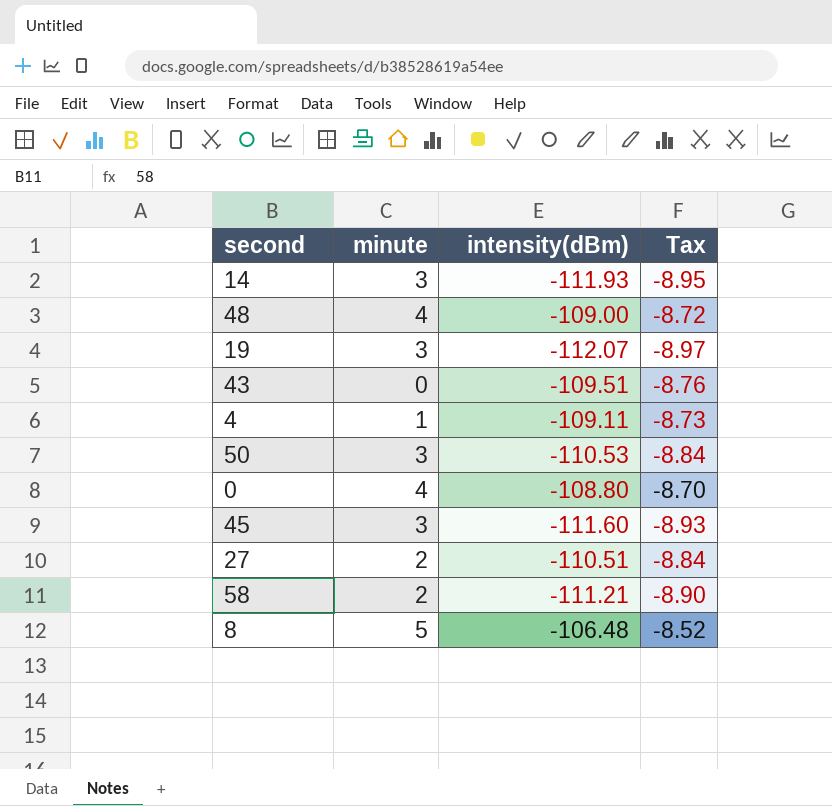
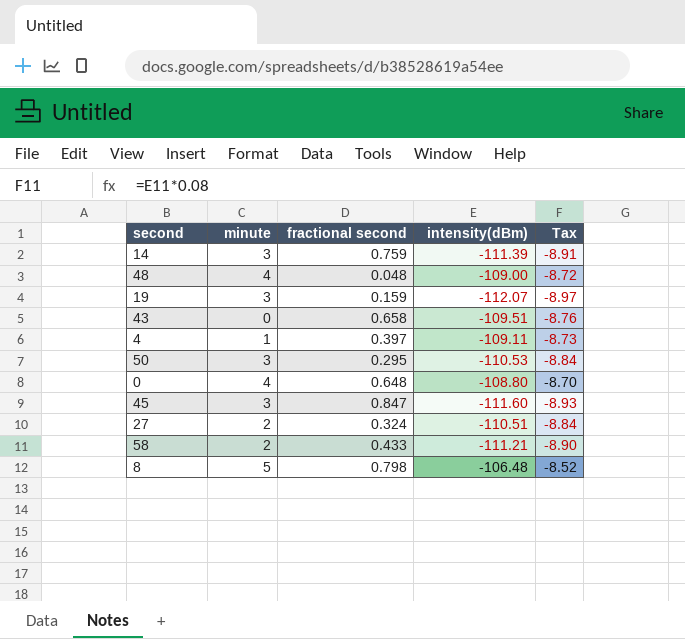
column fractional second | position: none -> 3
14 | intensity(dBm): -111.93 -> -111.39
14 | Tax: -8.95 -> -8.91

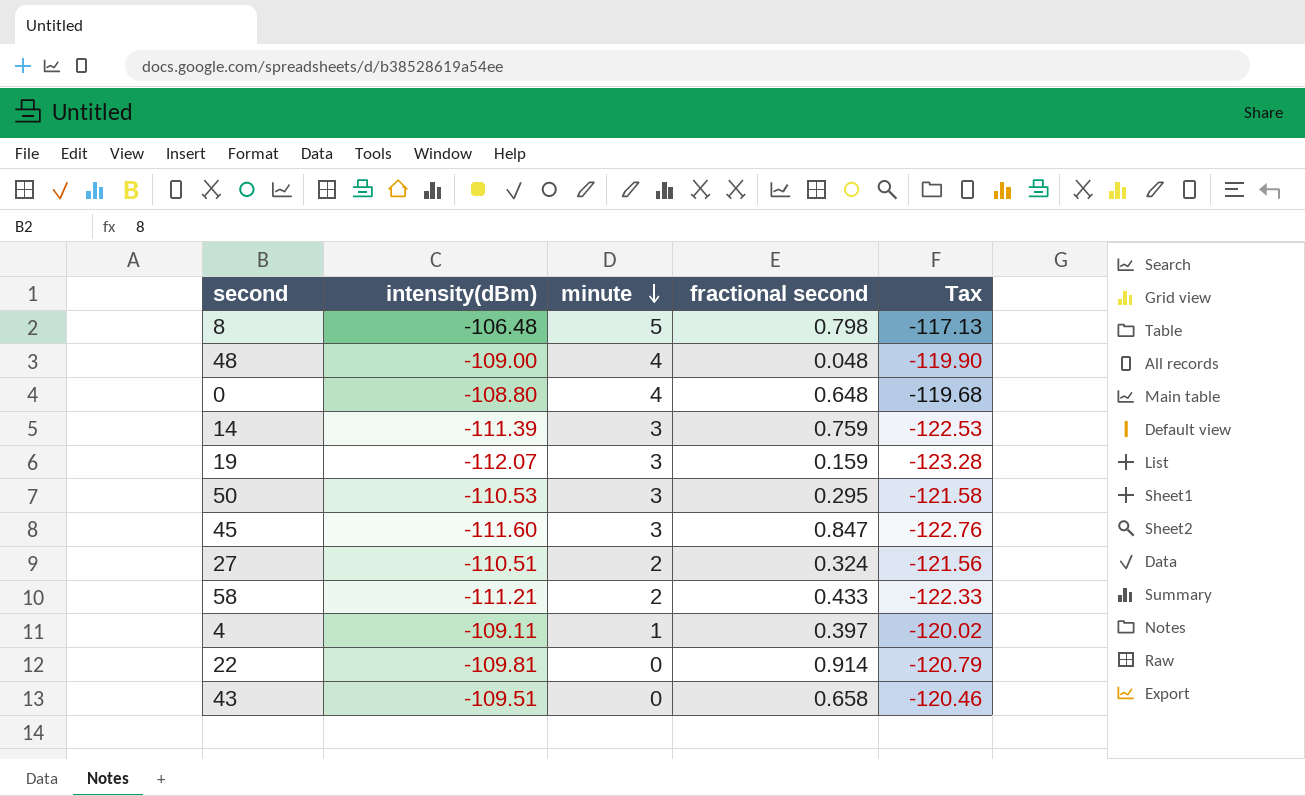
row order: none -> minute descending
column intensity(dBm) | position: 4 -> 2
column Tax | formula: [intensity(dBm)] * 0.08 -> [intensity(dBm)] * 1.1
row 22: none -> -109.81 | 0 | 0.914 | -120.79

